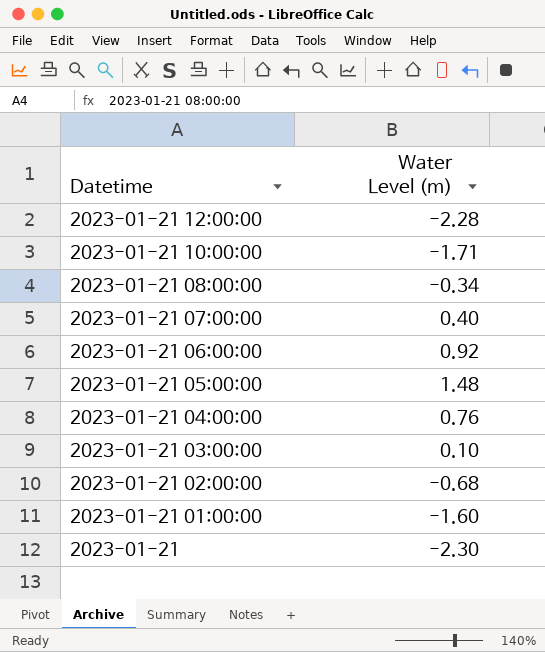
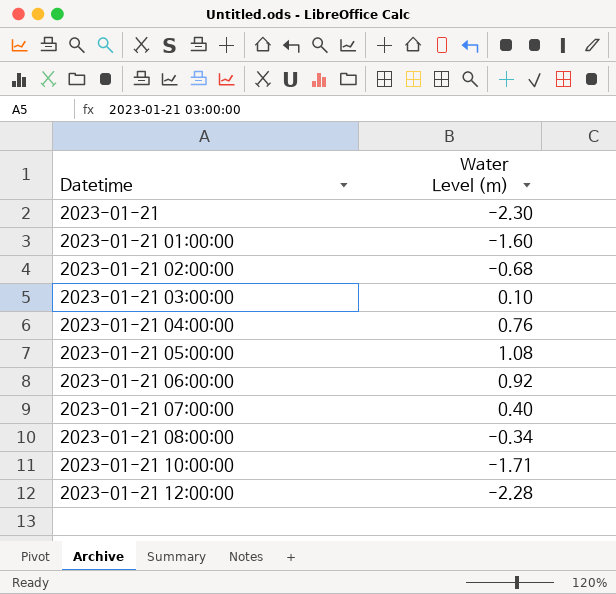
row order: Datetime descending -> Datetime ascending
2023-01-21 05:00:00 | Water Level (m): 1.48 -> 1.08

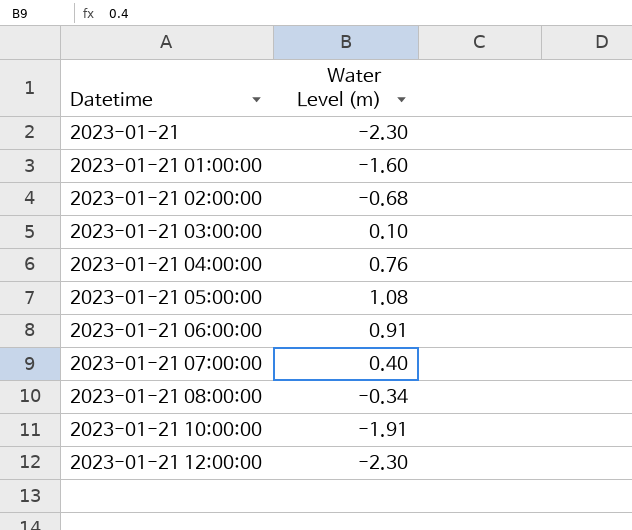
2023-01-21 06:00:00 | Water Level (m): 0.92 -> 0.91
2023-01-21 10:00:00 | Water Level (m): -1.71 -> -1.91
2023-01-21 12:00:00 | Water Level (m): -2.28 -> -2.30

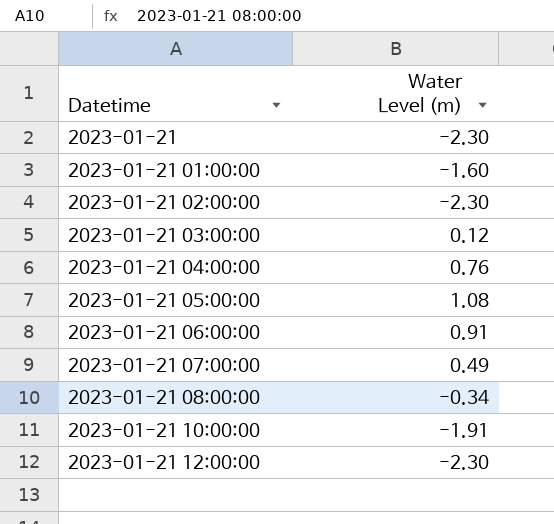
2023-01-21 02:00:00 | Water Level (m): -0.68 -> -2.30
2023-01-21 03:00:00 | Water Level (m): 0.10 -> 0.12
2023-01-21 07:00:00 | Water Level (m): 0.40 -> 0.49

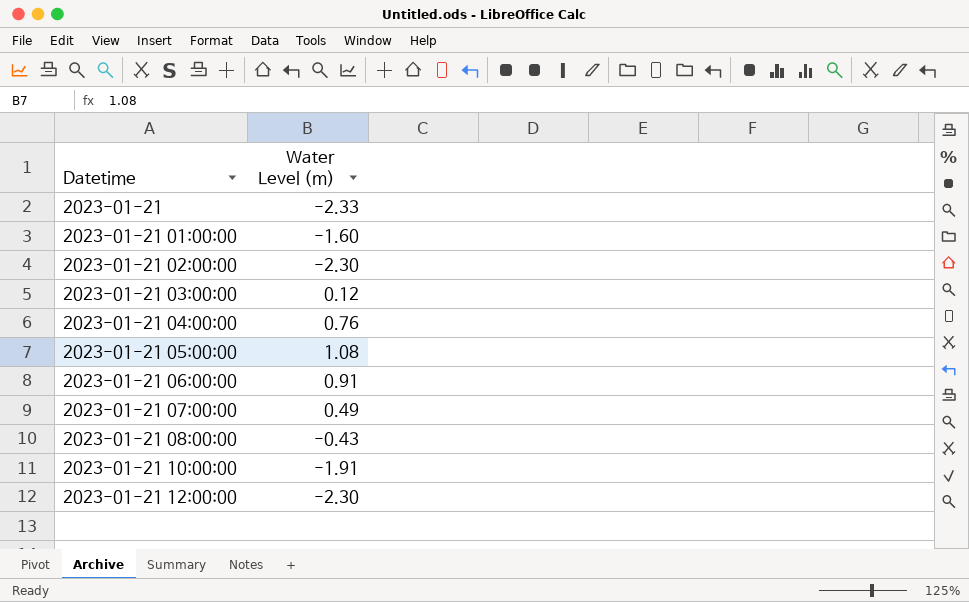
2023-01-21 | Water Level (m): -2.30 -> -2.33
2023-01-21 08:00:00 | Water Level (m): -0.34 -> -0.43

